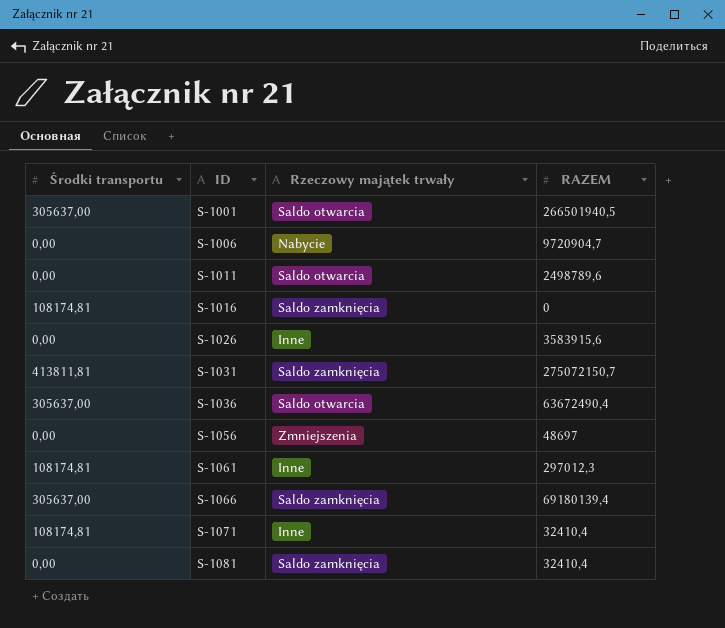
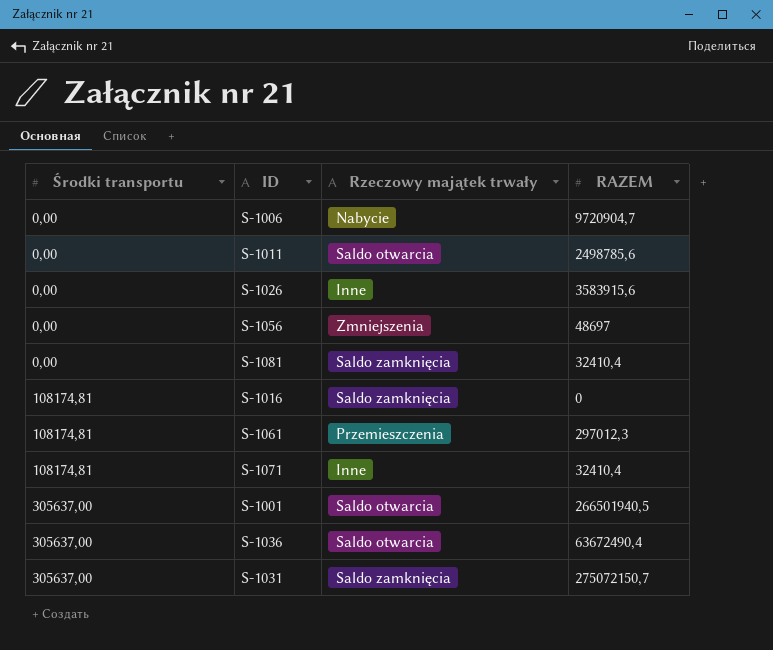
row order: ID ascending -> Środki transportu ascending
row S-1066: 305637,00 | Saldo zamknięcia | 69180139,4 -> none
S-1011 | RAZEM: 2498789,6 -> 2498785,6
S-1061 | Rzeczowy majątek trwały: Inne -> Przemieszczenia
S-1031 | Środki transportu: 413811,81 -> 305637,00

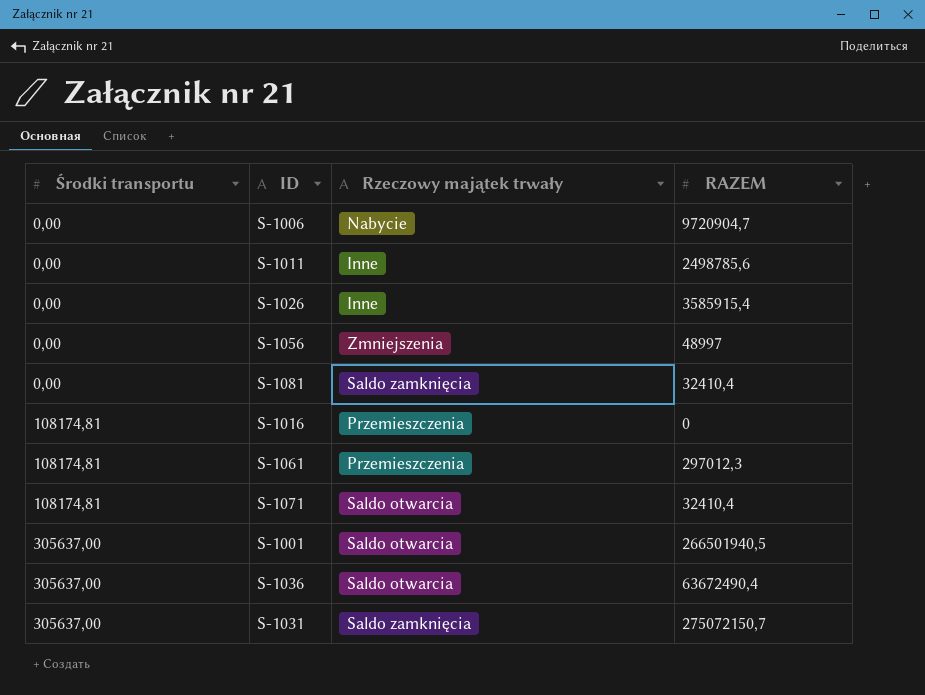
S-1011 | Rzeczowy majątek trwały: Saldo otwarcia -> Inne
S-1026 | RAZEM: 3583915,6 -> 3585915,4
S-1056 | RAZEM: 48697 -> 48997
S-1016 | Rzeczowy majątek trwały: Saldo zamknięcia -> Przemieszczenia
S-1071 | Rzeczowy majątek trwały: Inne -> Saldo otwarcia

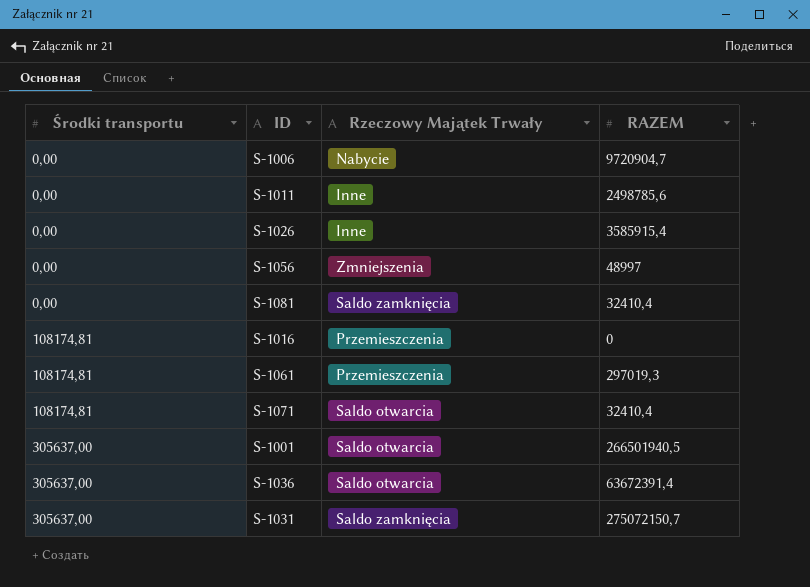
column name: Rzeczowy majątek trwały -> Rzeczowy Majątek Trwały
S-1061 | RAZEM: 297012,3 -> 297019,3
S-1036 | RAZEM: 63672490,4 -> 63672391,4

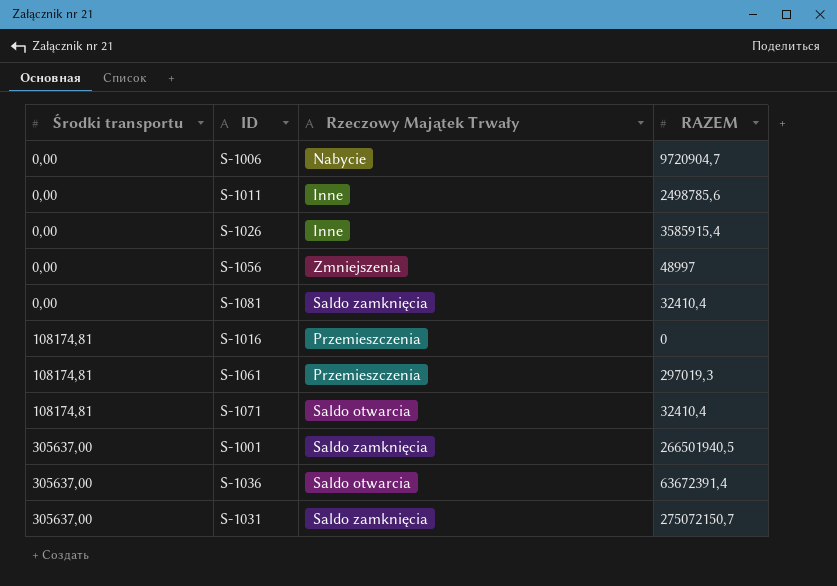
S-1001 | Rzeczowy Majątek Trwały: Saldo otwarcia -> Saldo zamknięcia

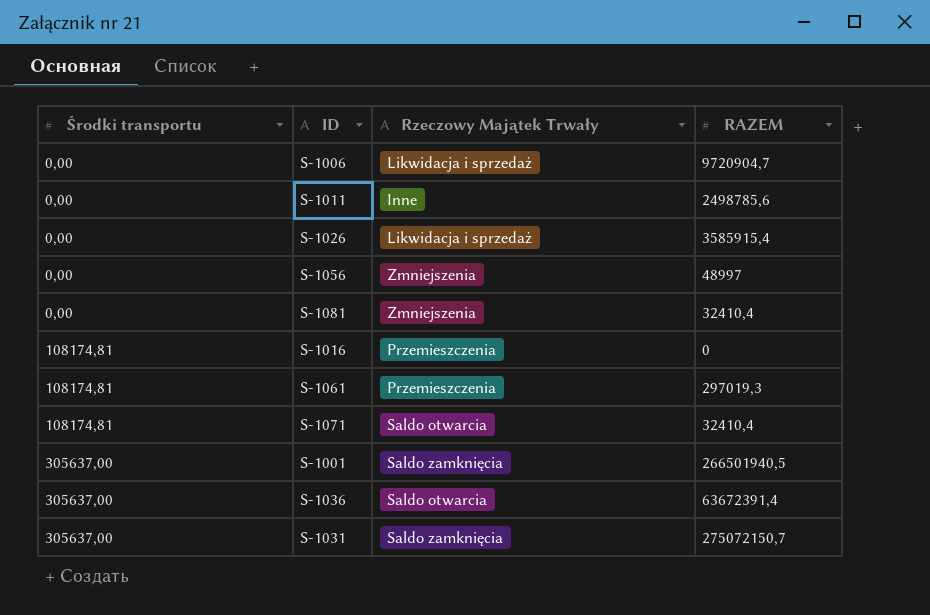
S-1006 | Rzeczowy Majątek Trwały: Nabycie -> Likwidacja i sprzedaż
S-1026 | Rzeczowy Majątek Trwały: Inne -> Likwidacja i sprzedaż
S-1081 | Rzeczowy Majątek Trwały: Saldo zamknięcia -> Zmniejszenia

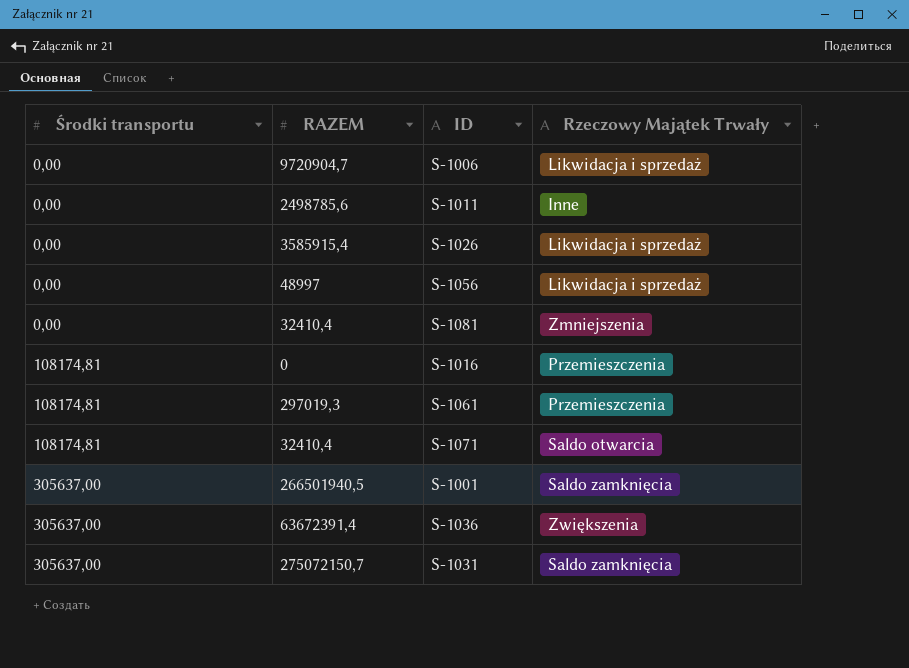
column RAZEM | position: 4 -> 2
S-1056 | Rzeczowy Majątek Trwały: Zmniejszenia -> Likwidacja i sprzedaż
S-1036 | Rzeczowy Majątek Trwały: Saldo otwarcia -> Zwiększenia

